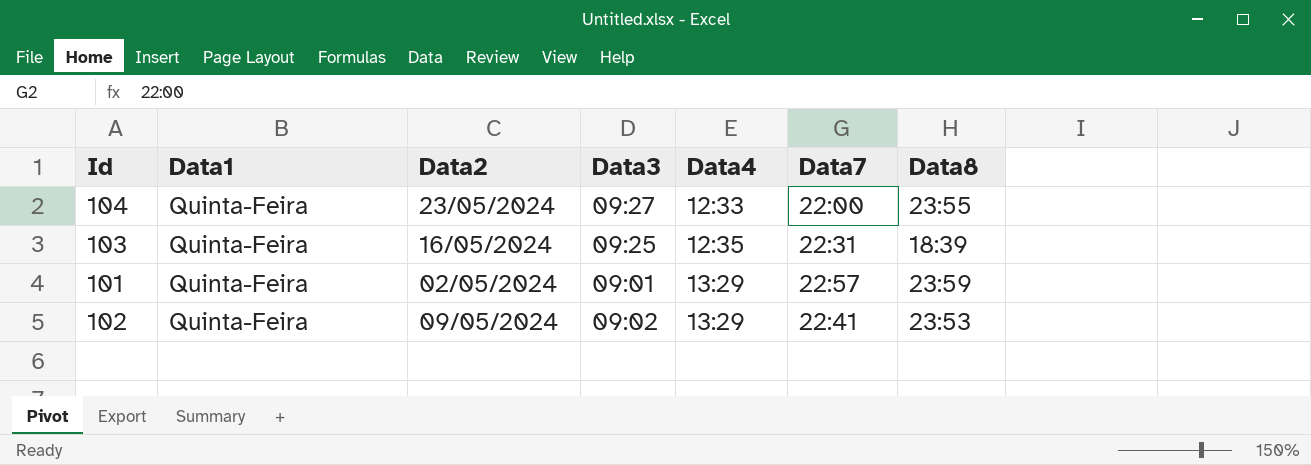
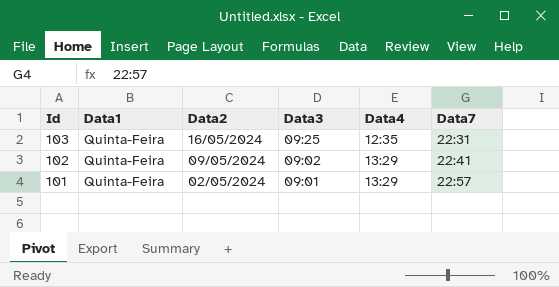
row order: Data4 ascending -> Id descending
column Data8 | position: 7 -> none
row 104: Quinta-Feira | 23/05/2024 | 09:27 | 12:33 | 22:00 | 23:55 -> none

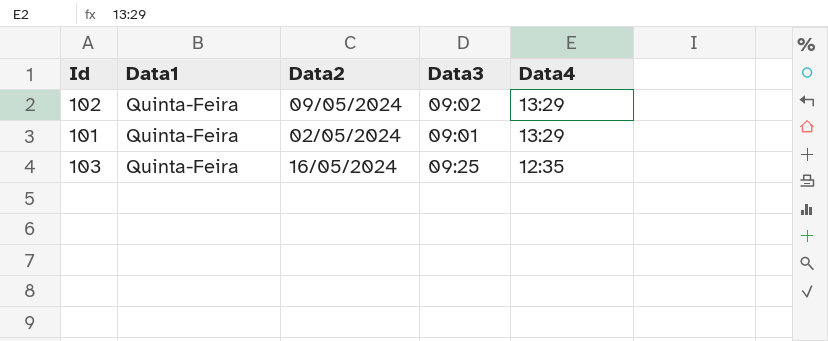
row order: Id descending -> Data4 descending
column Data7 | position: 6 -> none

